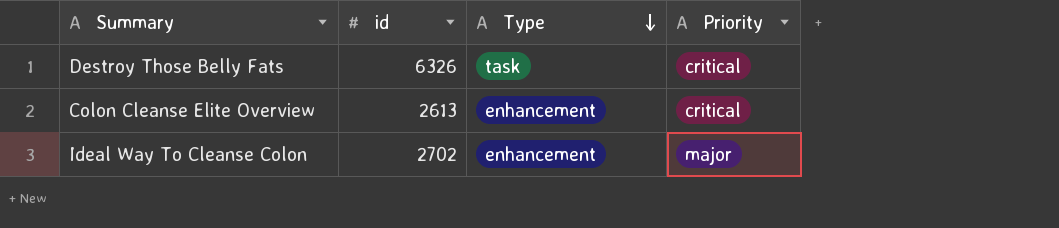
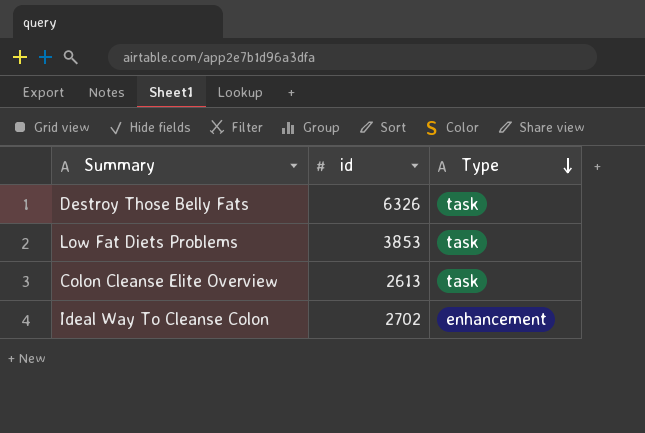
column Priority | position: 4 -> none
row Low Fat Diets Problems: none -> 3853 | task
Colon Cleanse Elite Overview | Type: enhancement -> task

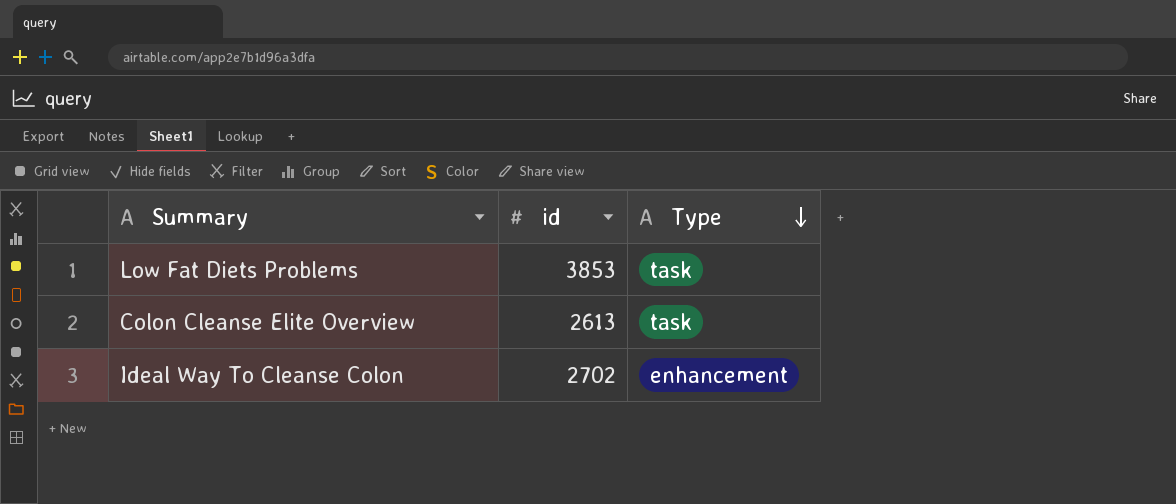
row Destroy Those Belly Fats: 6326 | task -> none

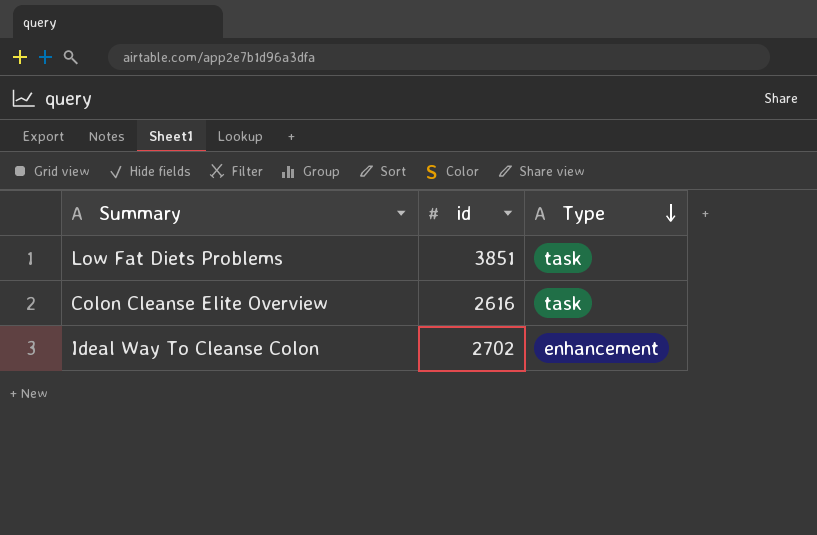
Low Fat Diets Problems | id: 3853 -> 3851
Colon Cleanse Elite Overview | id: 2613 -> 2616

